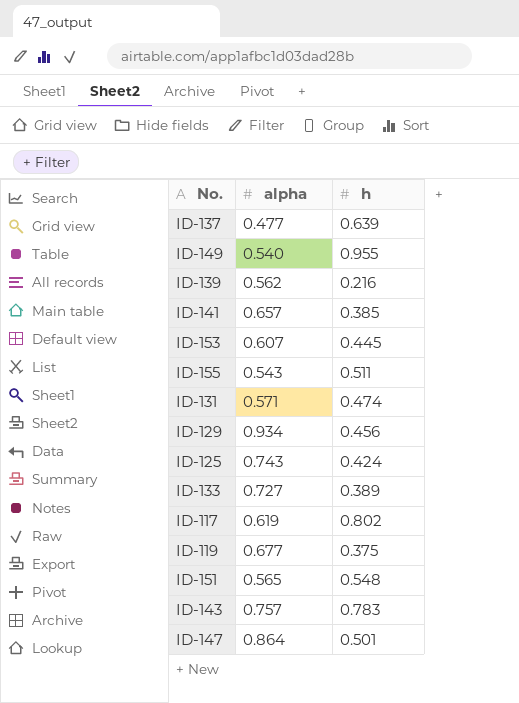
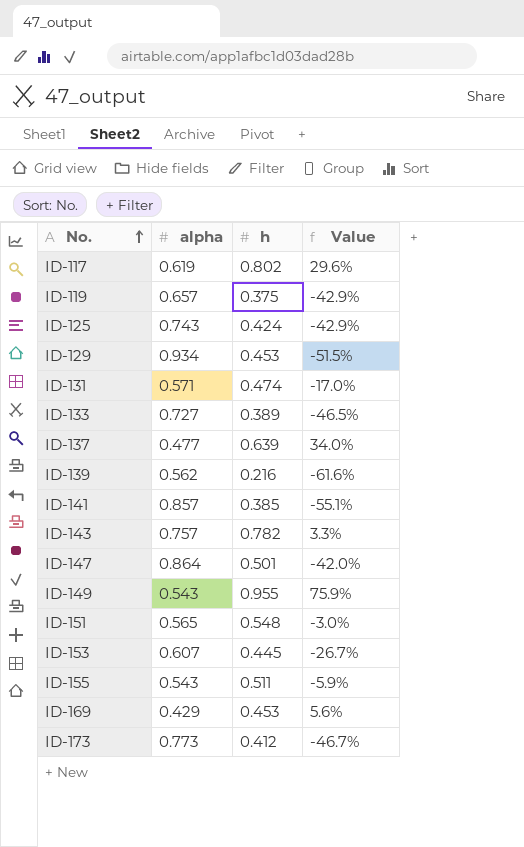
row order: none -> No. ascending
column Value | formula: none -> ([h] - [alpha]) / [alpha]
ID-119 | alpha: 0.677 -> 0.657
ID-129 | h: 0.456 -> 0.453
ID-141 | alpha: 0.657 -> 0.857
ID-143 | h: 0.783 -> 0.782
ID-149 | alpha: 0.540 -> 0.543
row ID-169: none -> 0.429 | 0.453 | 5.6%
row ID-173: none -> 0.773 | 0.412 | -46.7%

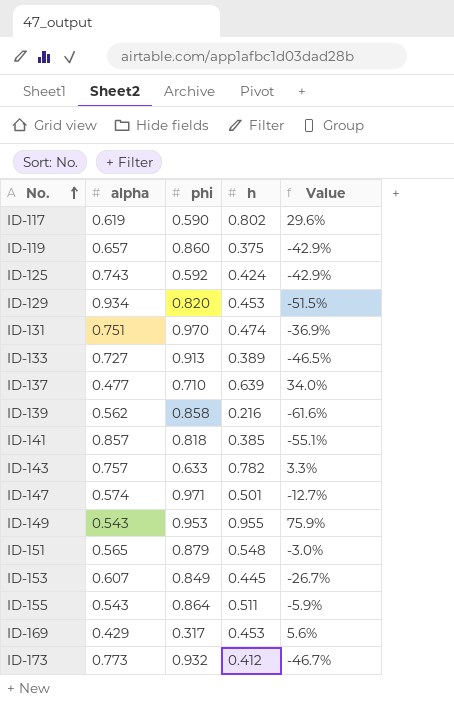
column phi | position: none -> 3
ID-131 | alpha: 0.571 -> 0.751
ID-131 | Value: -17.0% -> -36.9%
ID-147 | alpha: 0.864 -> 0.574
ID-147 | Value: -42.0% -> -12.7%

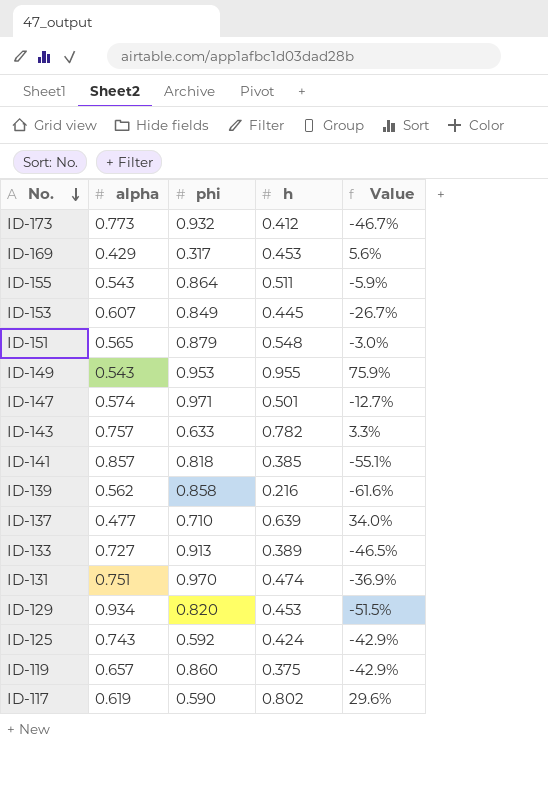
row order: No. ascending -> No. descending

